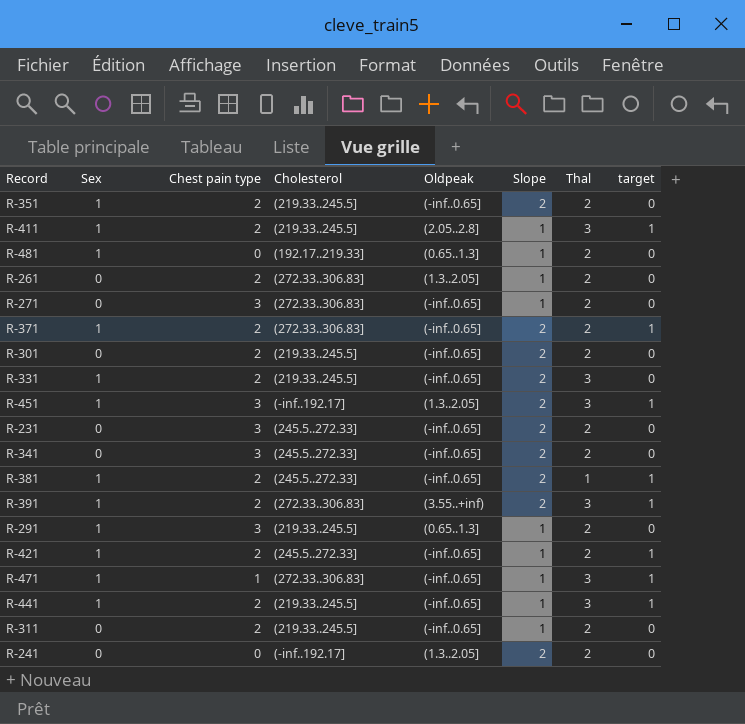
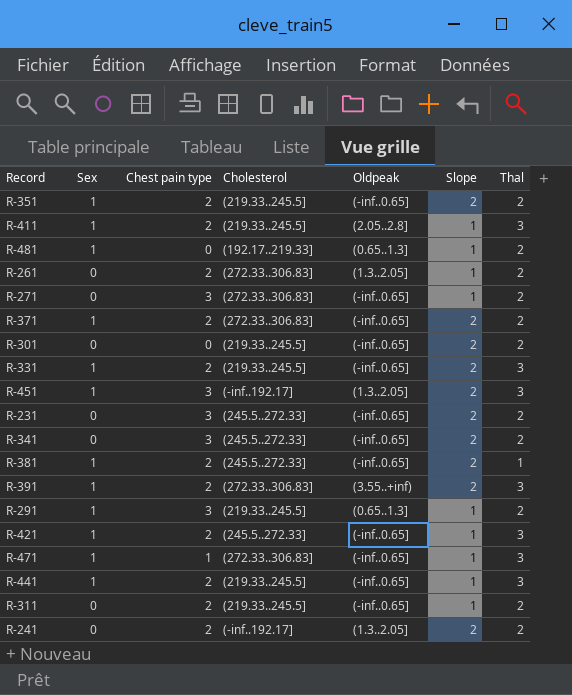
column target | position: 8 -> none
R-301 | Chest pain type: 2 -> 0
R-421 | Thal: 2 -> 3
R-241 | Chest pain type: 0 -> 2

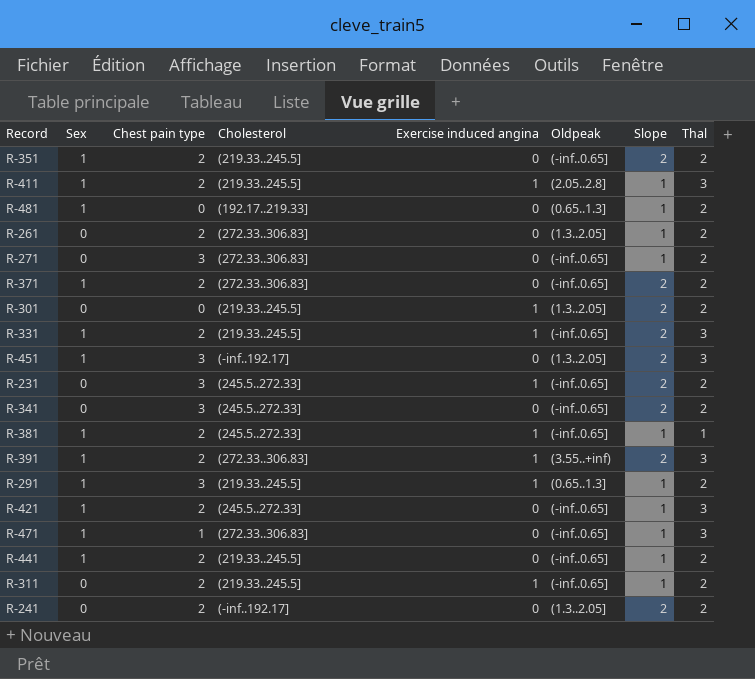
column Exercise induced angina | position: none -> 5
R-301 | Oldpeak: (-inf..0.65] -> (1.3..2.05]
R-381 | Slope: 2 -> 1
R-441 | Thal: 3 -> 2

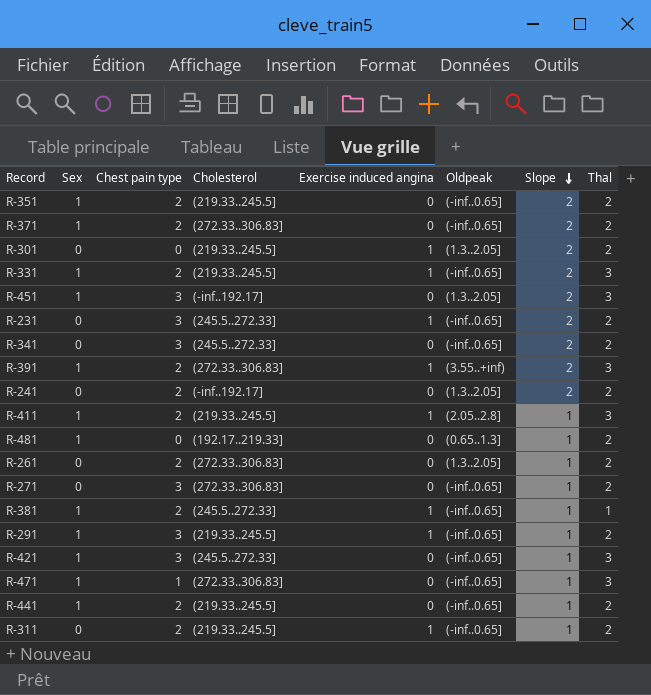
row order: none -> Slope descending
R-291 | Oldpeak: (0.65..1.3] -> (-inf..0.65]
R-421 | Chest pain type: 2 -> 3

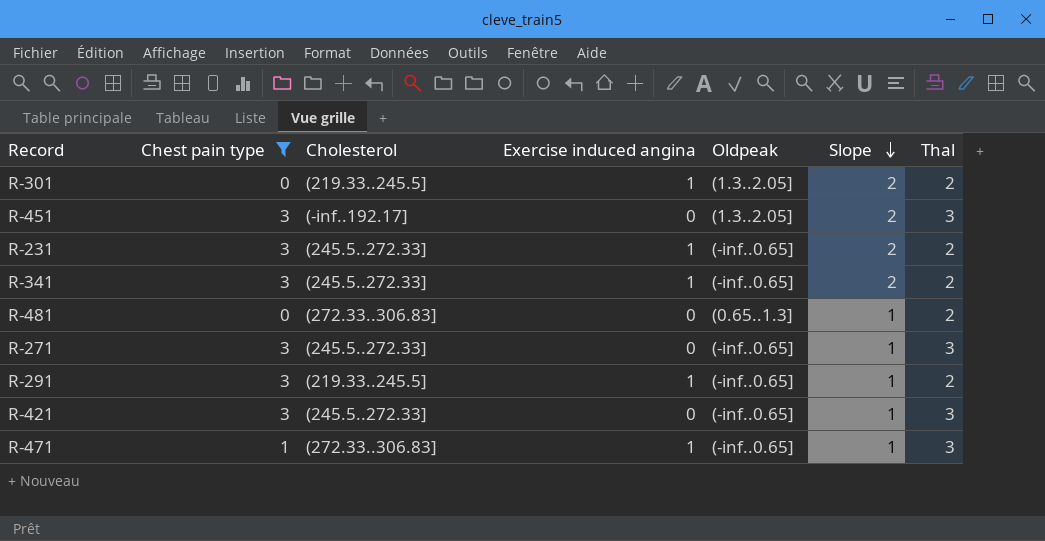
filter: none -> Chest pain type != 2
column Sex | position: 2 -> none
R-341 | Exercise induced angina: 0 -> 1
R-481 | Cholesterol: (192.17..219.33] -> (272.33..306.83]
R-271 | Cholesterol: (272.33..306.83] -> (245.5..272.33]
R-271 | Thal: 2 -> 3
R-471 | Exercise induced angina: 0 -> 1

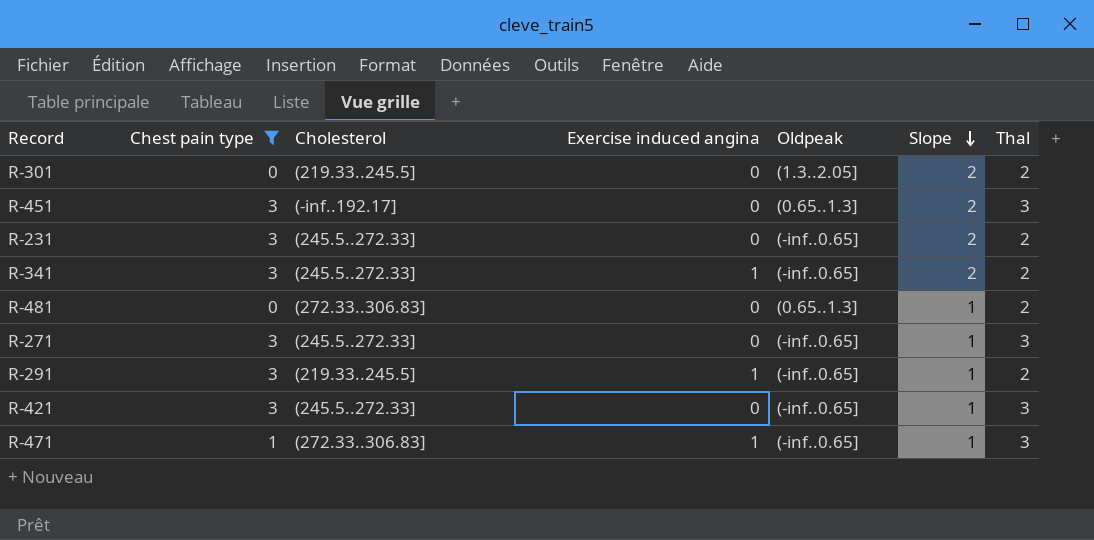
R-301 | Exercise induced angina: 1 -> 0
R-451 | Oldpeak: (1.3..2.05] -> (0.65..1.3]
R-231 | Exercise induced angina: 1 -> 0

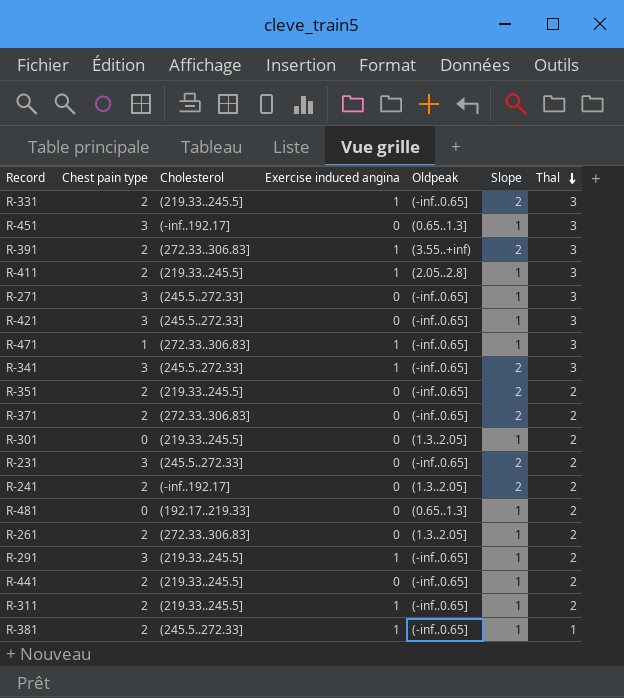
filter: Chest pain type != 2 -> none
row order: Slope descending -> Thal descending
R-451 | Slope: 2 -> 1
R-341 | Thal: 2 -> 3
R-301 | Slope: 2 -> 1
R-481 | Cholesterol: (272.33..306.83] -> (192.17..219.33]

